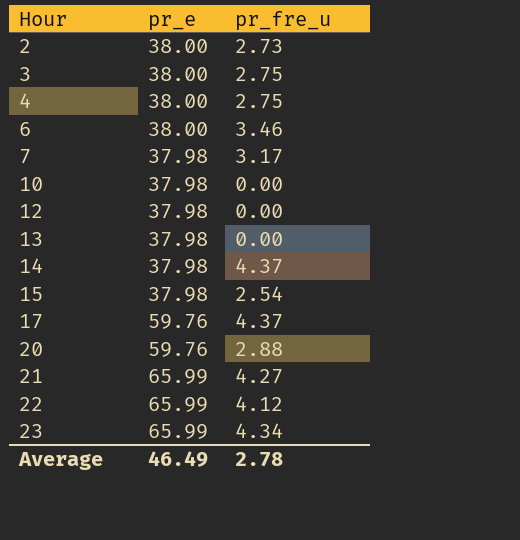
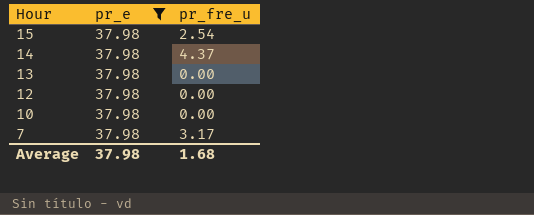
filter: none -> pr_e = 37.98
row order: Hour ascending -> Hour descending
Average | pr_e: 46.49 -> 37.98
Average | pr_fre_u: 2.78 -> 1.68

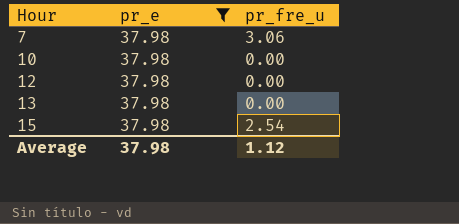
row order: Hour descending -> Hour ascending
row 14: 37.98 | 4.37 -> none
7 | pr_fre_u: 3.17 -> 3.06
Average | pr_fre_u: 1.68 -> 1.12

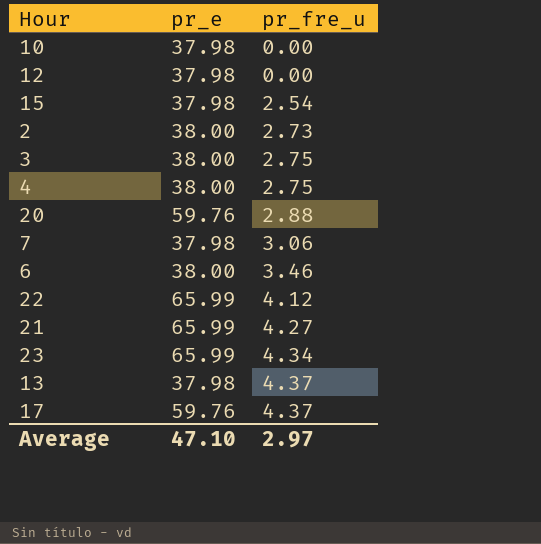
filter: pr_e = 37.98 -> none
row order: Hour ascending -> pr_fre_u ascending
13 | pr_fre_u: 0.00 -> 4.37
Average | pr_e: 37.98 -> 47.10
Average | pr_fre_u: 1.12 -> 2.97

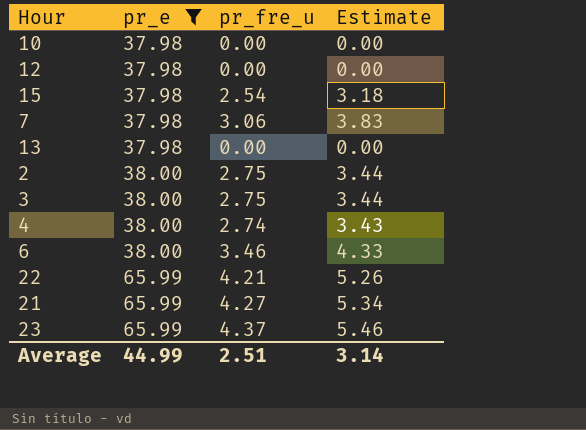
filter: none -> pr_e != 59.76
row order: pr_fre_u ascending -> pr_e ascending
column Estimate | formula: none -> [pr_fre_u] * 1.25
13 | pr_fre_u: 4.37 -> 0.00
2 | pr_fre_u: 2.73 -> 2.75
4 | pr_fre_u: 2.75 -> 2.74
22 | pr_fre_u: 4.12 -> 4.21
23 | pr_fre_u: 4.34 -> 4.37
Average | pr_e: 47.10 -> 44.99
Average | pr_fre_u: 2.97 -> 2.51

